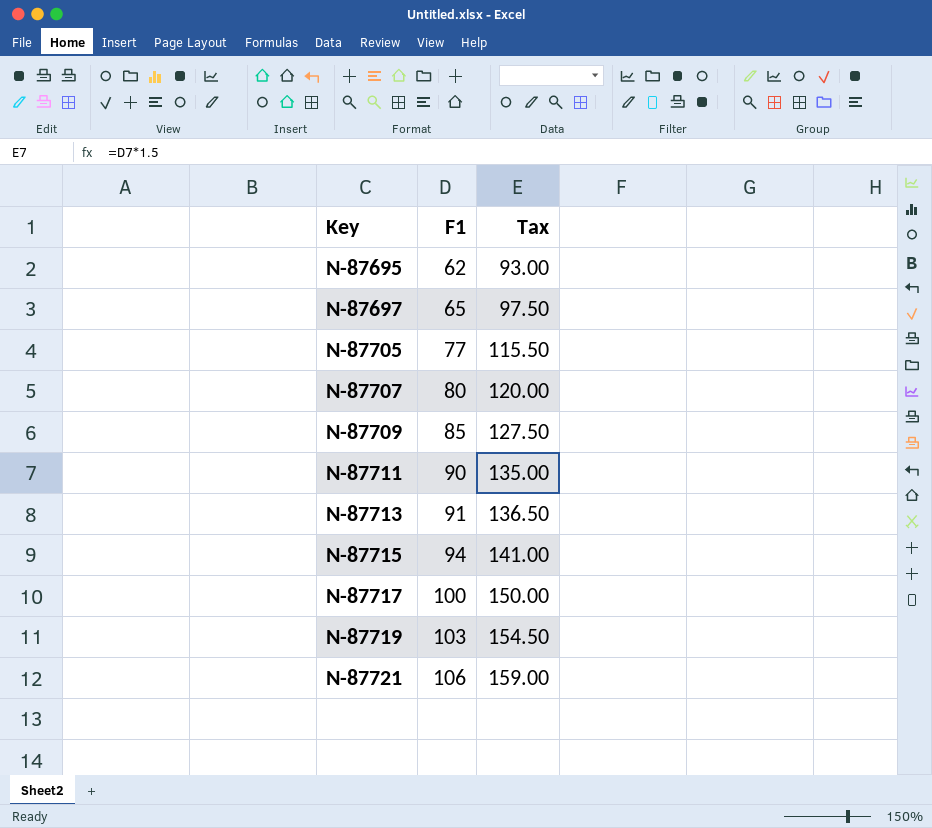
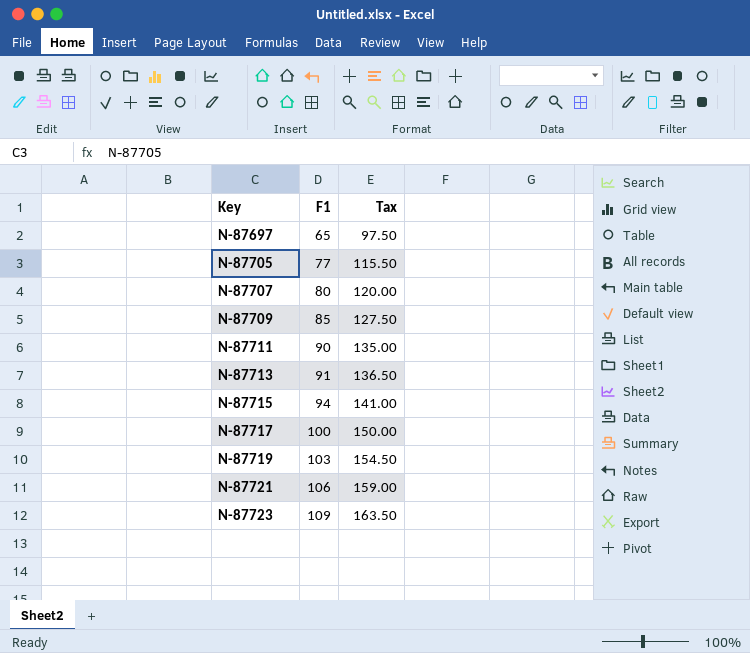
row N-87695: 62 | 93.00 -> none
row N-87723: none -> 109 | 163.50

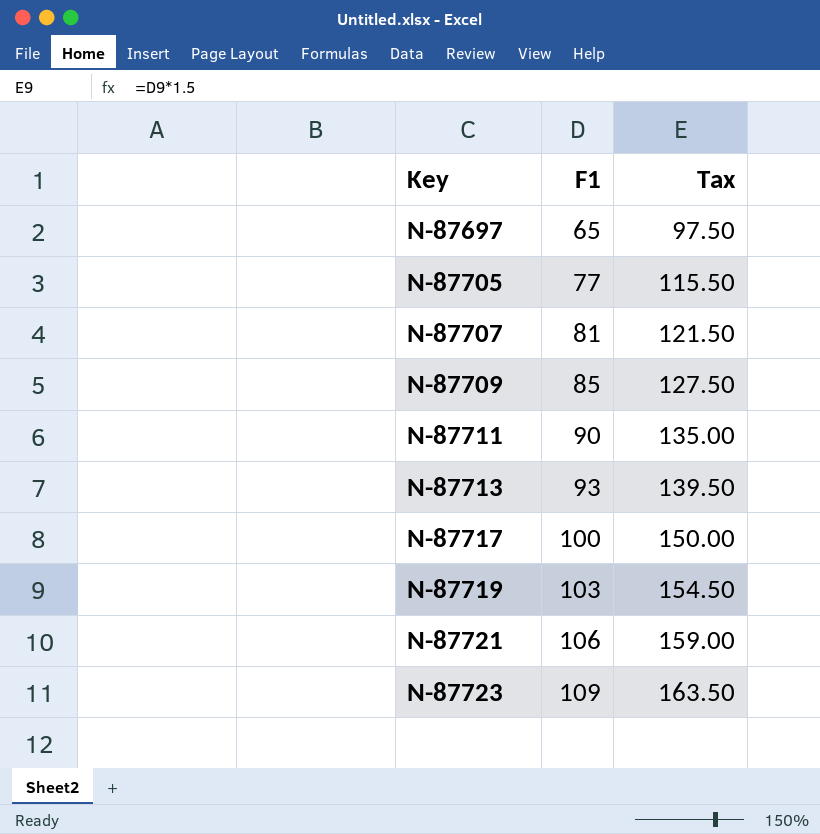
row N-87715: 94 | 141.00 -> none
N-87707 | F1: 80 -> 81
N-87707 | Tax: 120.00 -> 121.50
N-87713 | F1: 91 -> 93
N-87713 | Tax: 136.50 -> 139.50

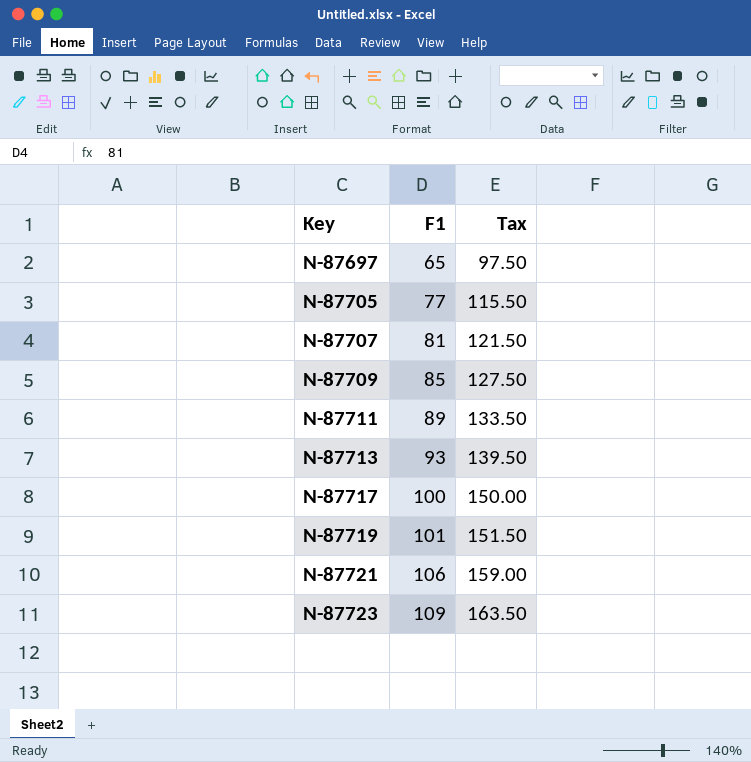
N-87711 | F1: 90 -> 89
N-87711 | Tax: 135.00 -> 133.50
N-87719 | F1: 103 -> 101
N-87719 | Tax: 154.50 -> 151.50

